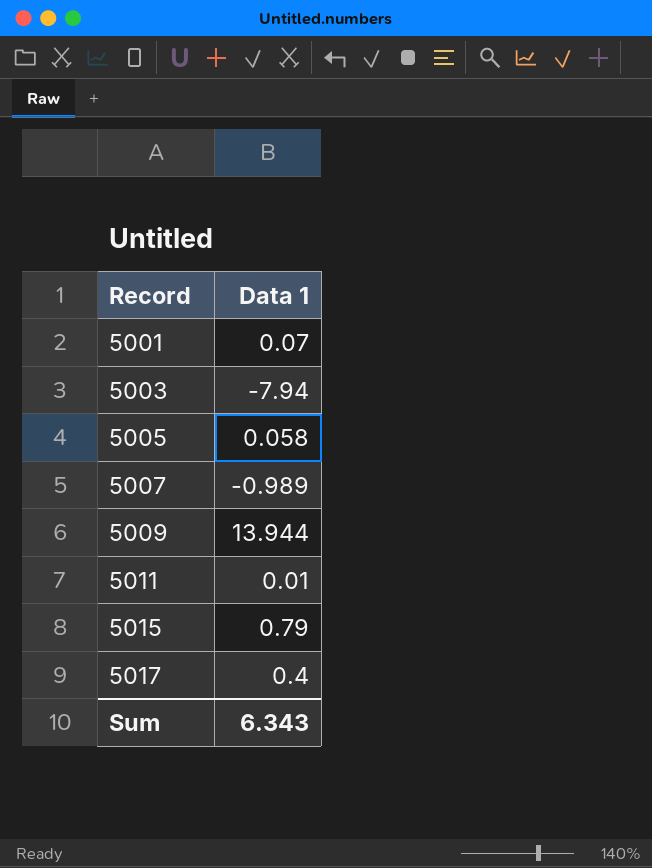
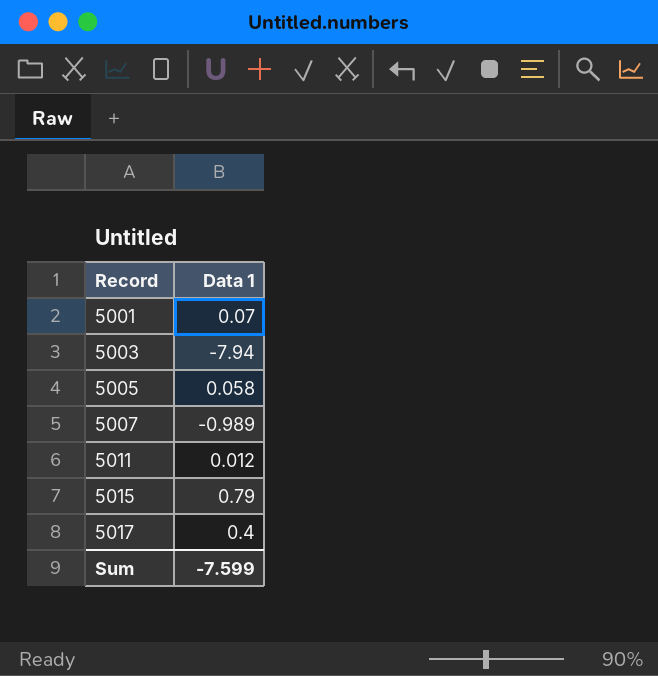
row 5009: 13.944 -> none
5011 | Data 1: 0.01 -> 0.012
Sum | Data 1: 6.343 -> -7.599

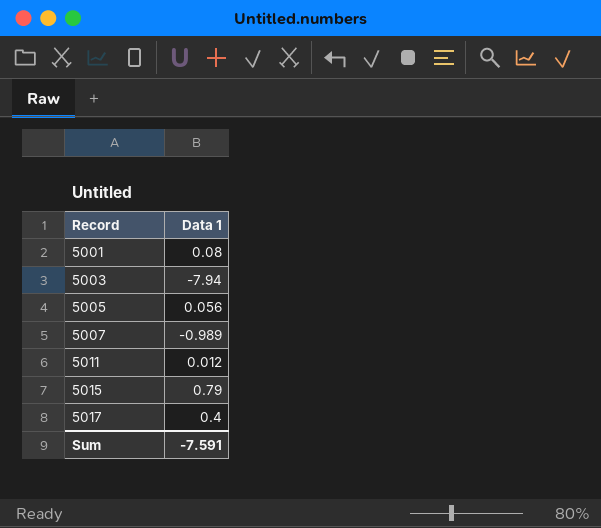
5001 | Data 1: 0.07 -> 0.08
5005 | Data 1: 0.058 -> 0.056
Sum | Data 1: -7.599 -> -7.591

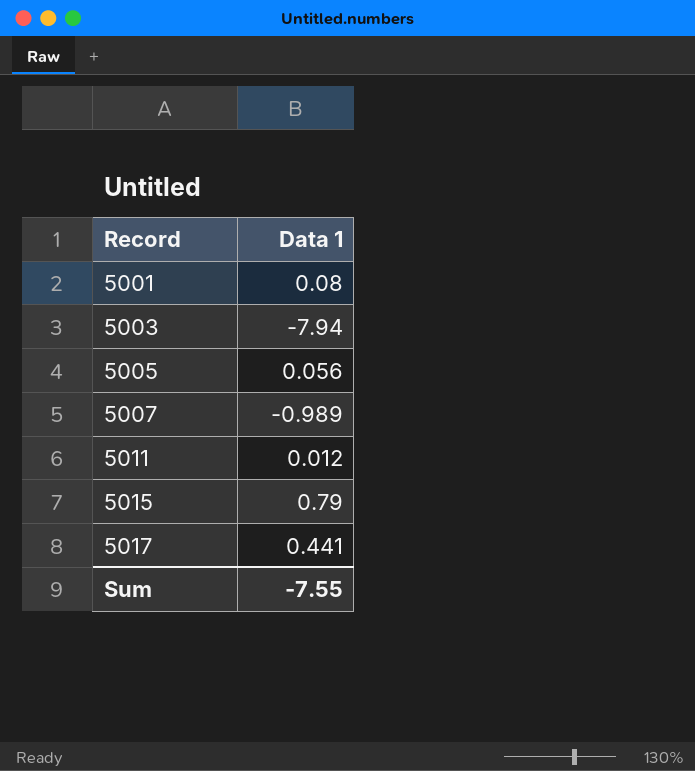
5017 | Data 1: 0.4 -> 0.441
Sum | Data 1: -7.591 -> -7.55

